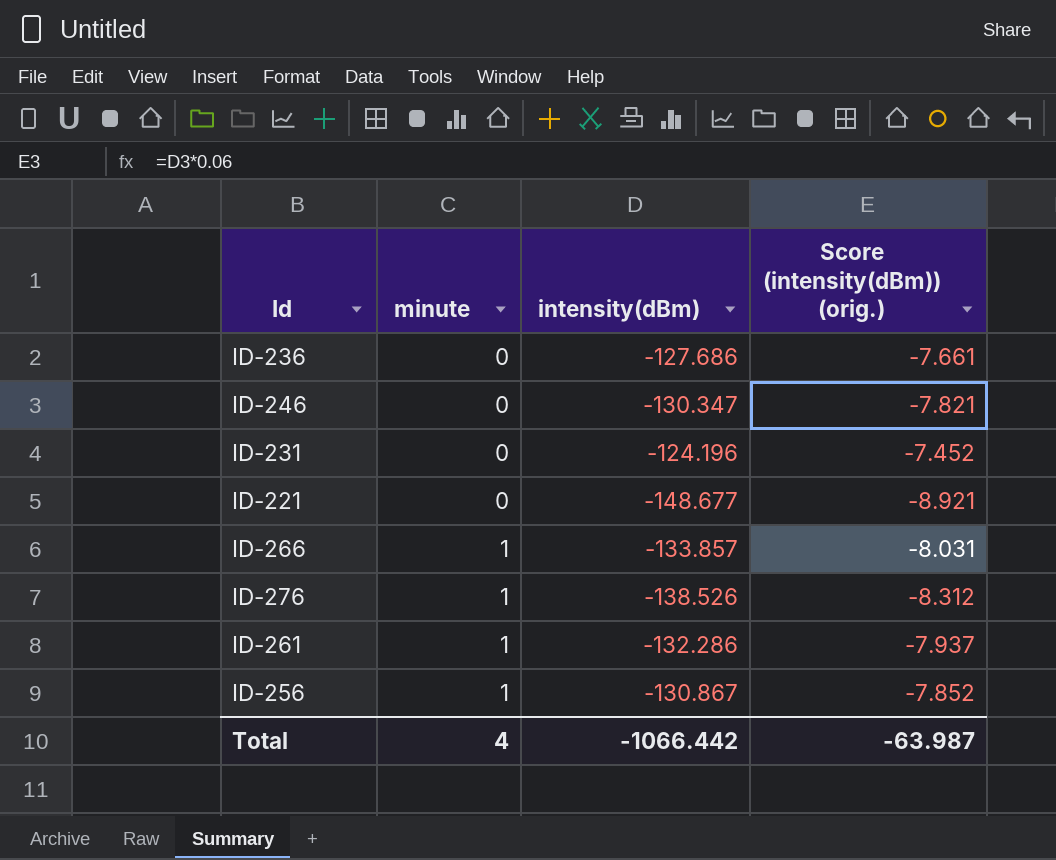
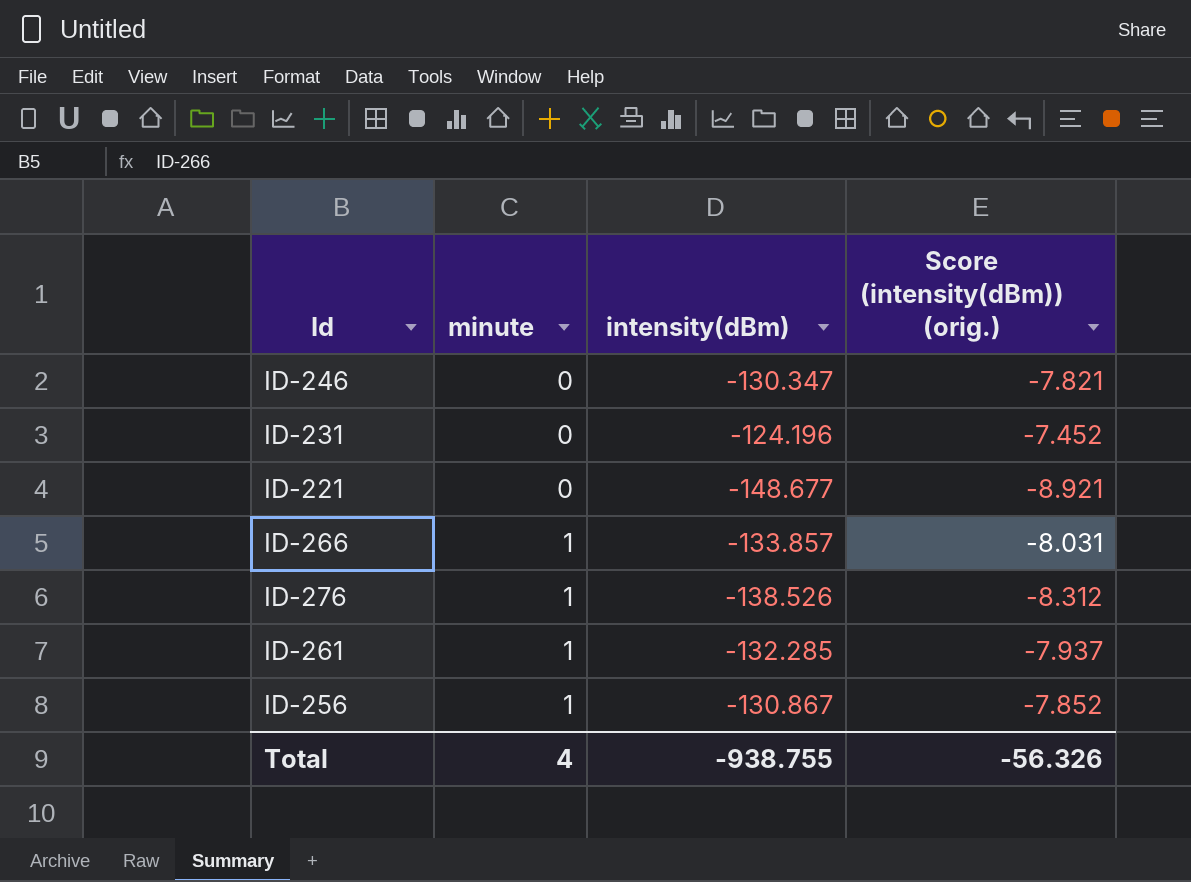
row ID-236: 0 | -127.686 | -7.661 -> none
ID-261 | intensity(dBm): -132.286 -> -132.285
Total | intensity(dBm): -1066.442 -> -938.755
Total | Score (intensity(dBm)) (orig.): -63.987 -> -56.326

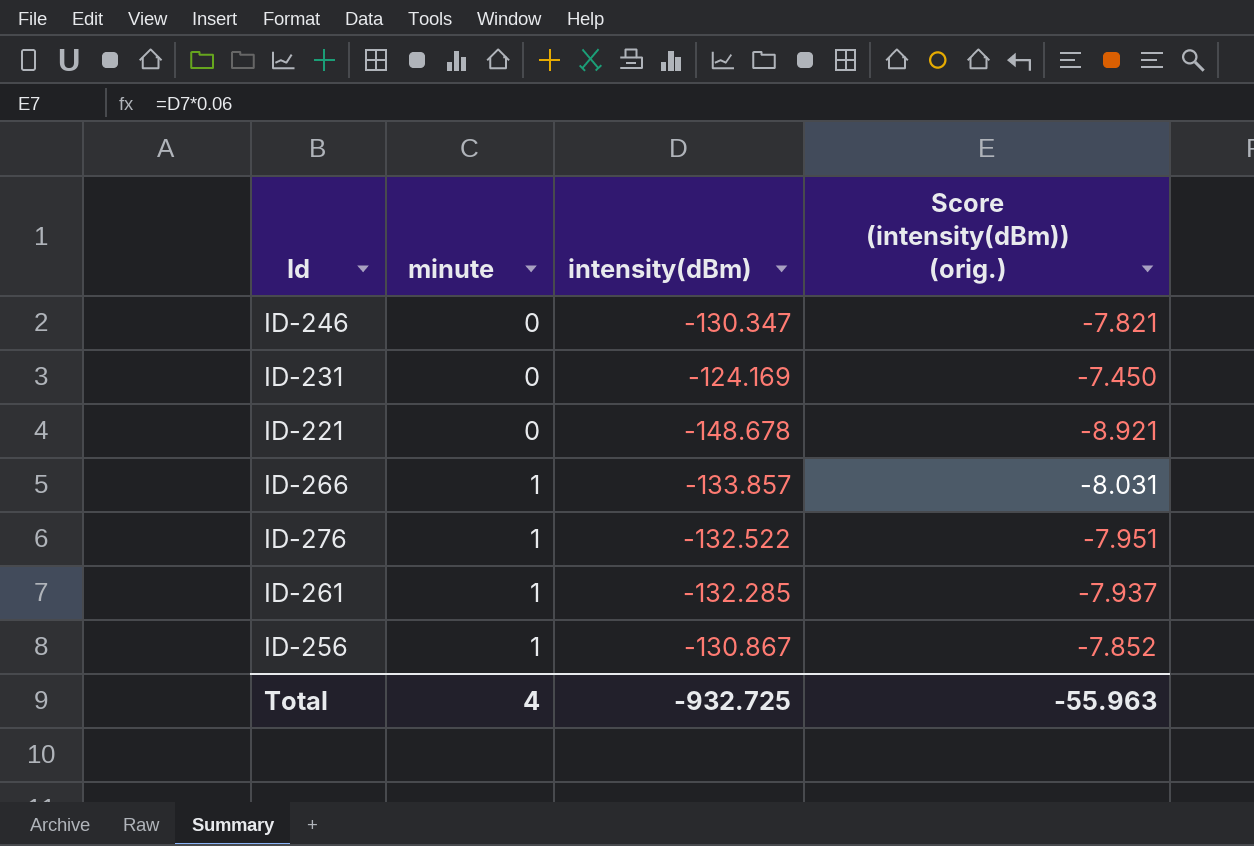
ID-231 | intensity(dBm): -124.196 -> -124.169
ID-231 | Score (intensity(dBm)) (orig.): -7.452 -> -7.450
ID-221 | intensity(dBm): -148.677 -> -148.678
ID-276 | intensity(dBm): -138.526 -> -132.522
ID-276 | Score (intensity(dBm)) (orig.): -8.312 -> -7.951
Total | intensity(dBm): -938.755 -> -932.725
Total | Score (intensity(dBm)) (orig.): -56.326 -> -55.963

